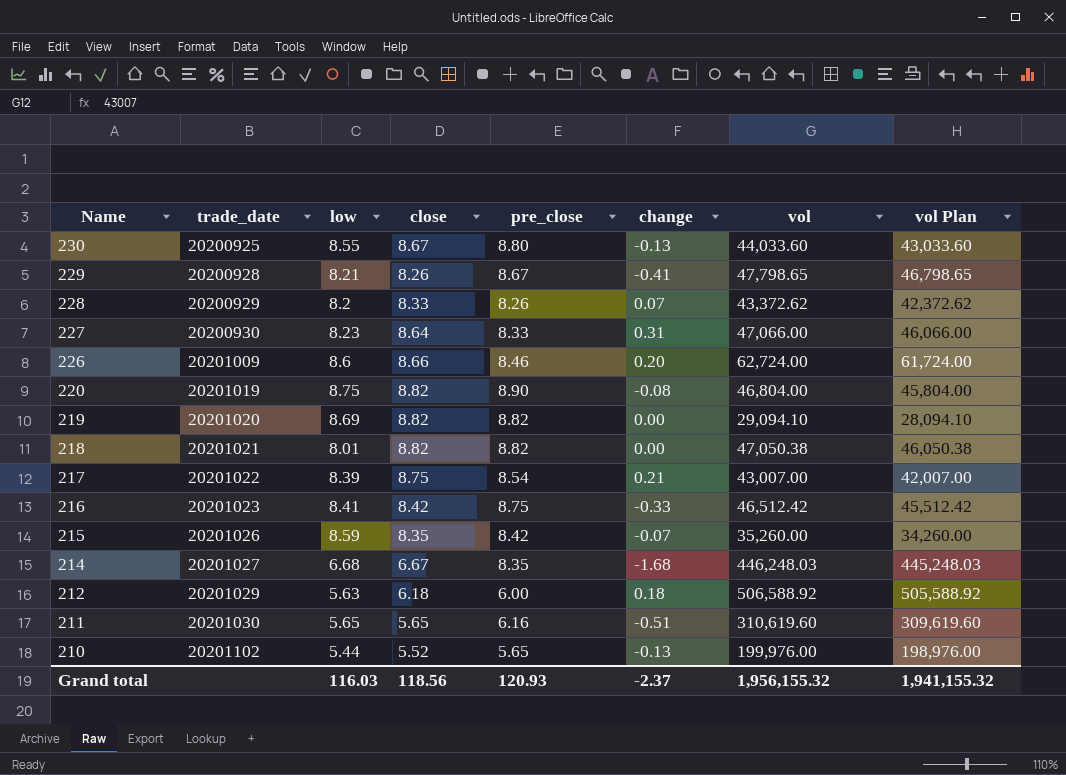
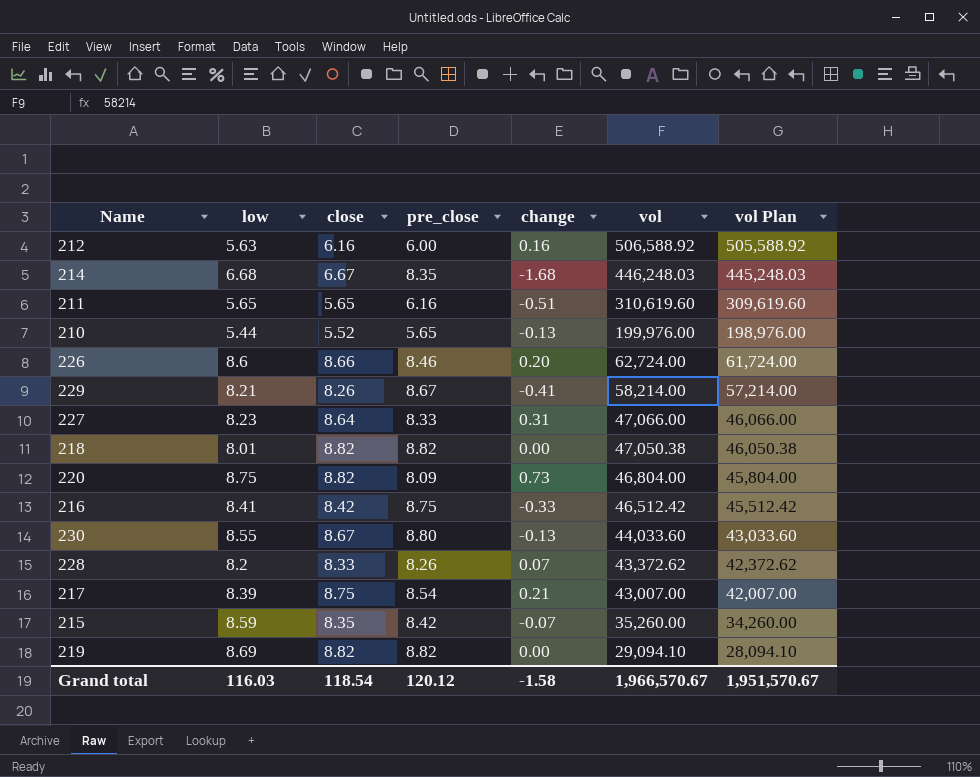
row order: Name descending -> vol descending
column trade_date | position: 2 -> none
212 | close: 6.18 -> 6.16
212 | change: 0.18 -> 0.16
229 | vol: 47,798.65 -> 58,214.00
229 | vol Plan: 46,798.65 -> 57,214.00
220 | pre_close: 8.90 -> 8.09
220 | change: -0.08 -> 0.73
Grand total | close: 118.56 -> 118.54
Grand total | pre_close: 120.93 -> 120.12
Grand total | change: -2.37 -> -1.58
Grand total | vol: 1,956,155.32 -> 1,966,570.67
Grand total | vol Plan: 1,941,155.32 -> 1,951,570.67

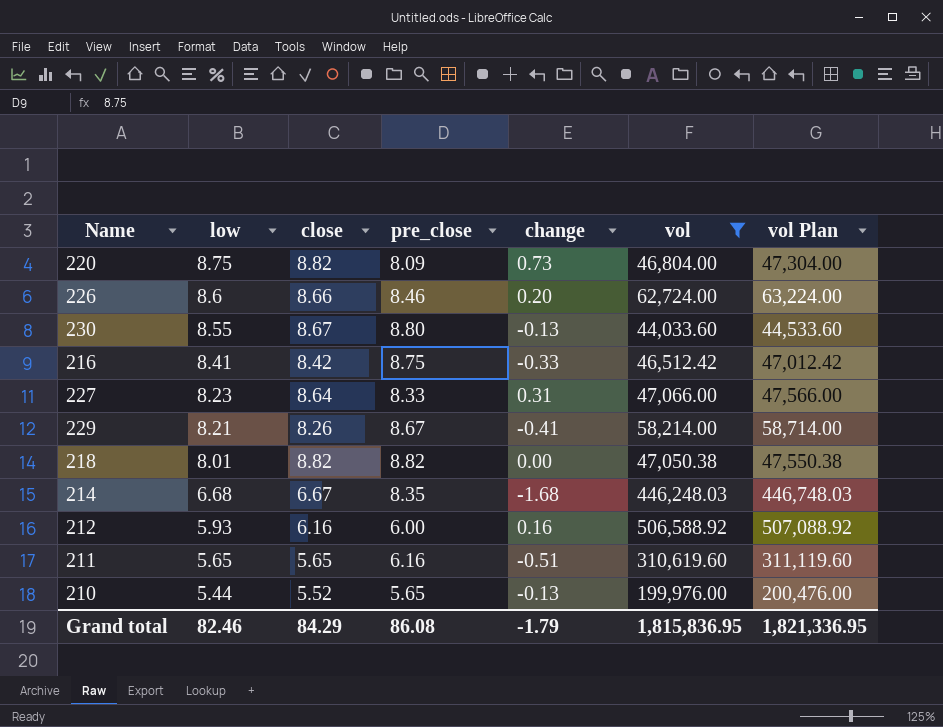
filter: none -> vol >= 44,033.60
row order: vol descending -> low descending
column vol Plan | formula: [vol] - 1000 -> [vol] + 500
212 | low: 5.63 -> 5.93
Grand total | low: 116.03 -> 82.46
Grand total | close: 118.54 -> 84.29
Grand total | pre_close: 120.12 -> 86.08
Grand total | change: -1.58 -> -1.79
Grand total | vol: 1,966,570.67 -> 1,815,836.95
Grand total | vol Plan: 1,951,570.67 -> 1,821,336.95

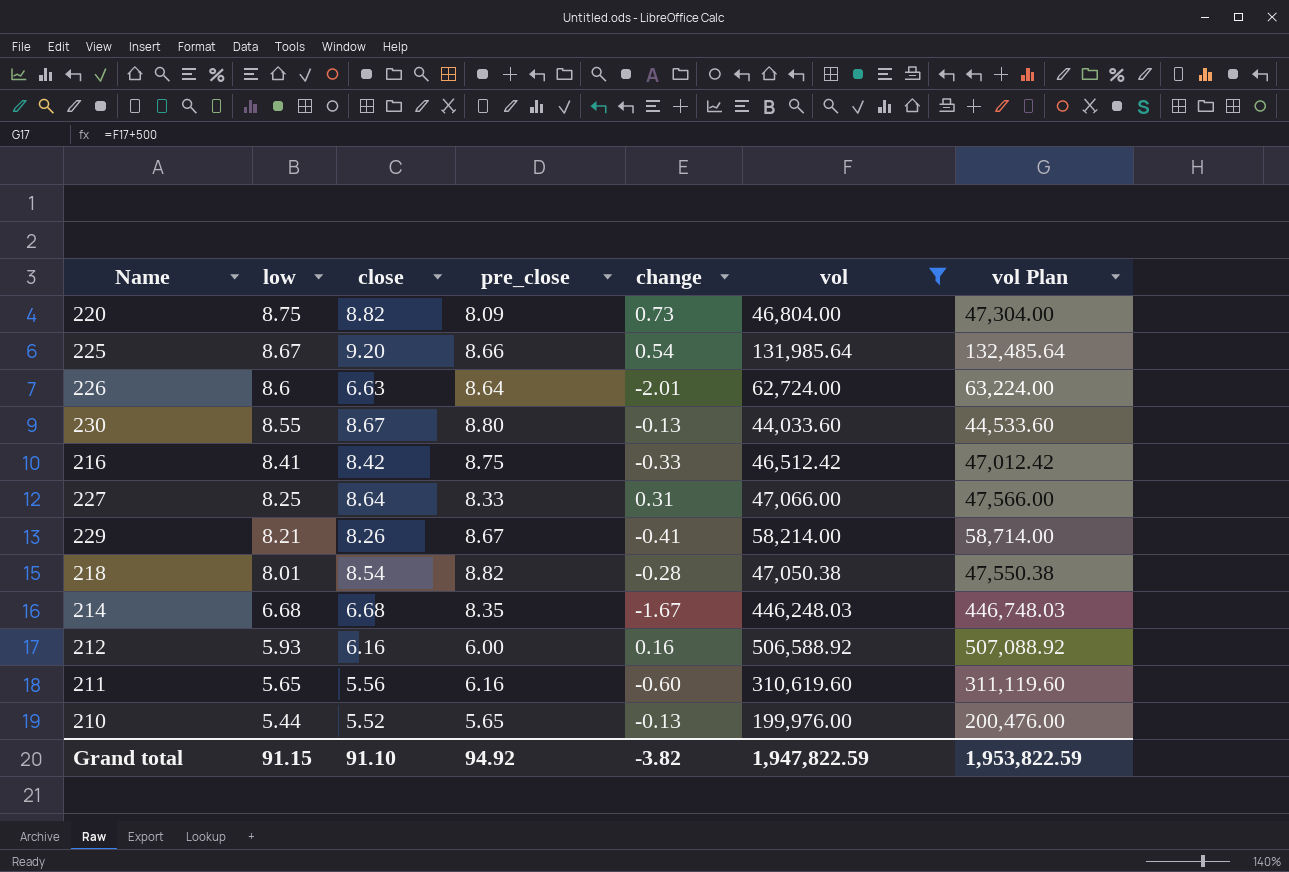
row 225: none -> 8.67 | 9.20 | 8.66 | 0.54 | 131,985.64 | 132,485.64
226 | close: 8.66 -> 6.63
226 | pre_close: 8.46 -> 8.64
226 | change: 0.20 -> -2.01
227 | low: 8.23 -> 8.25
218 | close: 8.82 -> 8.54
218 | change: 0.00 -> -0.28
214 | close: 6.67 -> 6.68
214 | change: -1.68 -> -1.67
211 | close: 5.65 -> 5.56
211 | change: -0.51 -> -0.60
Grand total | low: 82.46 -> 91.15
Grand total | close: 84.29 -> 91.10
Grand total | pre_close: 86.08 -> 94.92
Grand total | change: -1.79 -> -3.82
Grand total | vol: 1,815,836.95 -> 1,947,822.59
Grand total | vol Plan: 1,821,336.95 -> 1,953,822.59

